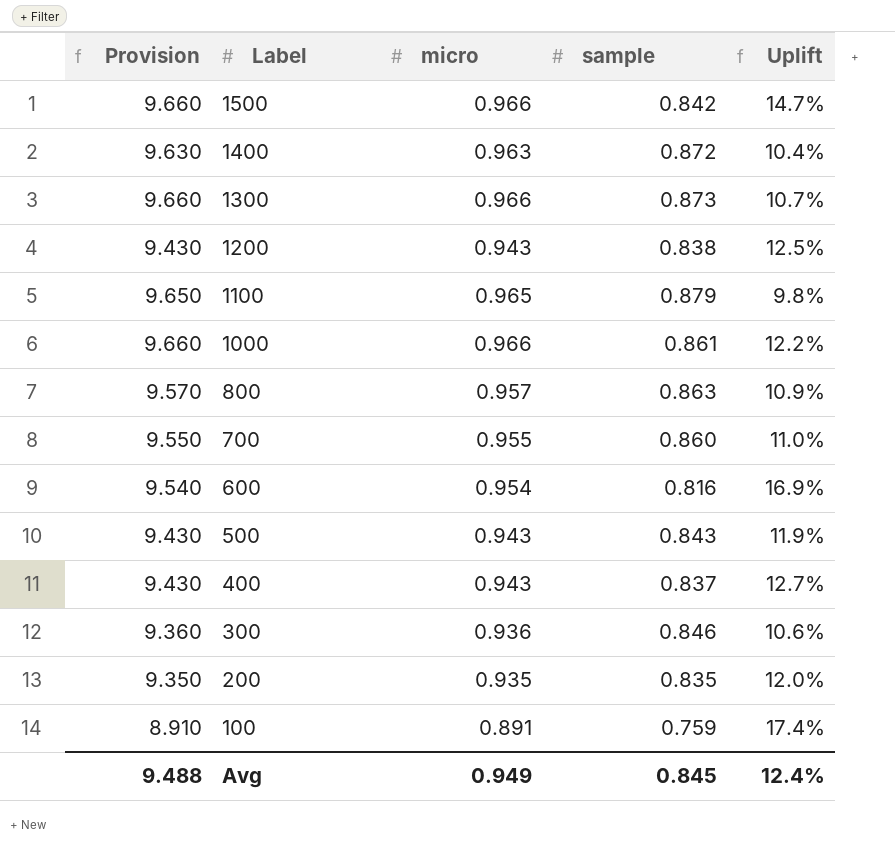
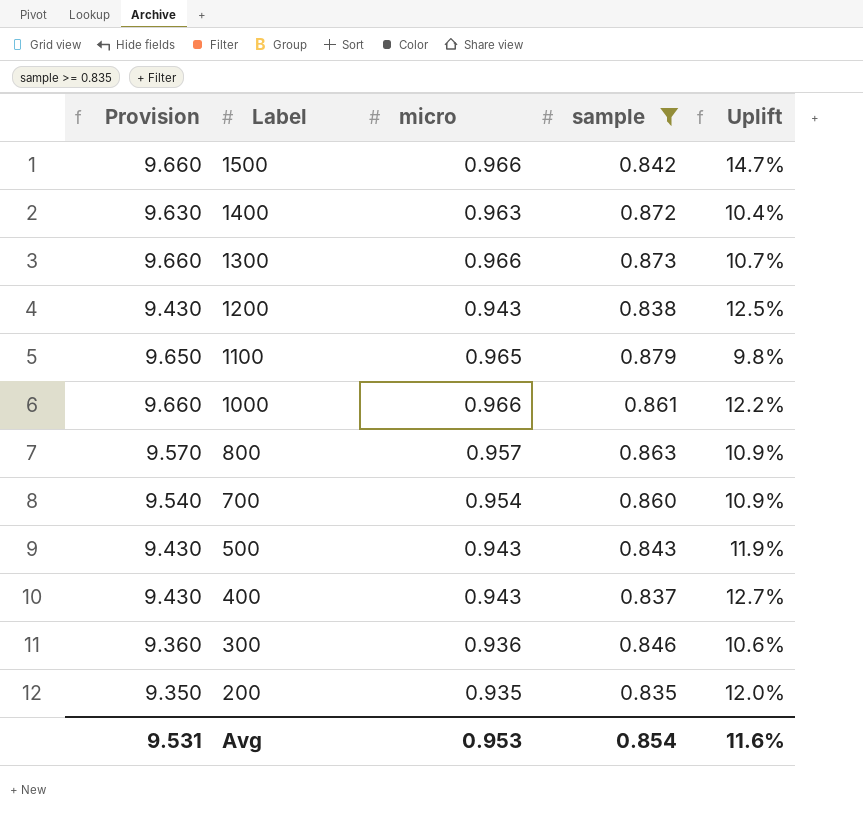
filter: none -> sample >= 0.835
700 | Provision: 9.550 -> 9.540
700 | micro: 0.955 -> 0.954
700 | Uplift: 11.0% -> 10.9%
Avg | Provision: 9.488 -> 9.531
Avg | micro: 0.949 -> 0.953
Avg | sample: 0.845 -> 0.854
Avg | Uplift: 12.4% -> 11.6%

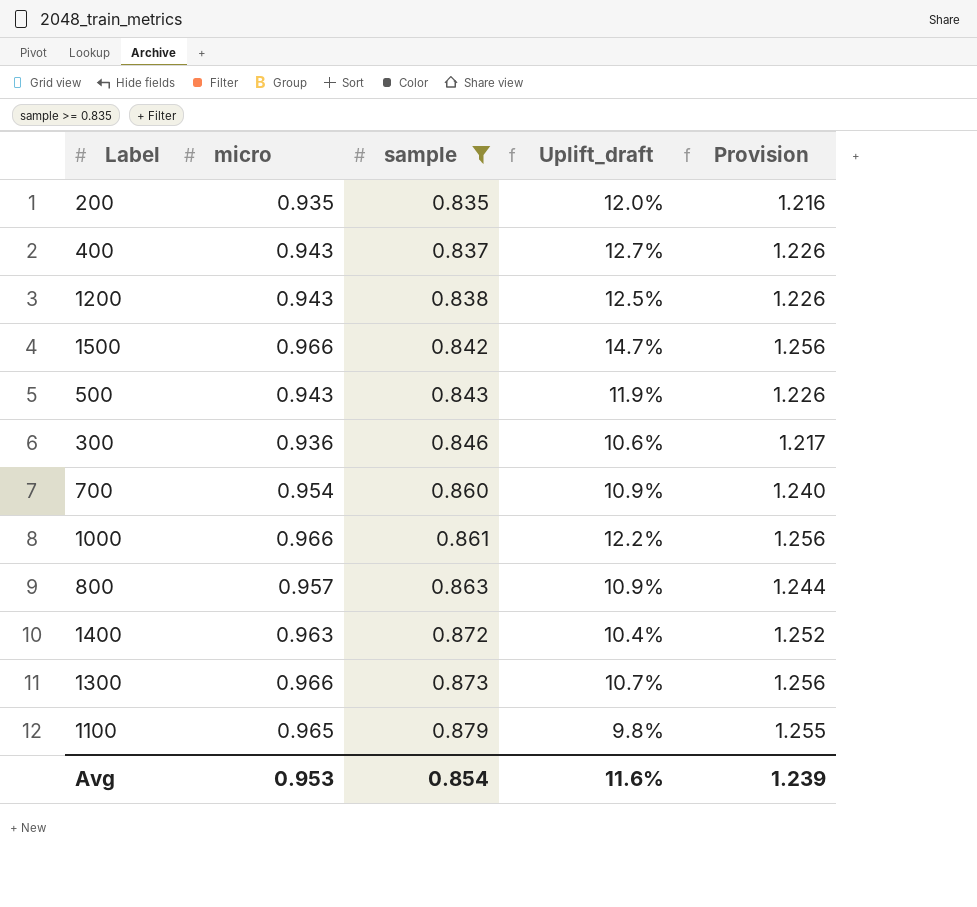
row order: Label descending -> sample ascending
column name: Uplift -> Uplift_draft
column Provision | formula: [micro] * 10 -> [micro] * 1.3
column Provision | position: 1 -> 5
Avg | Provision: 9.531 -> 1.239

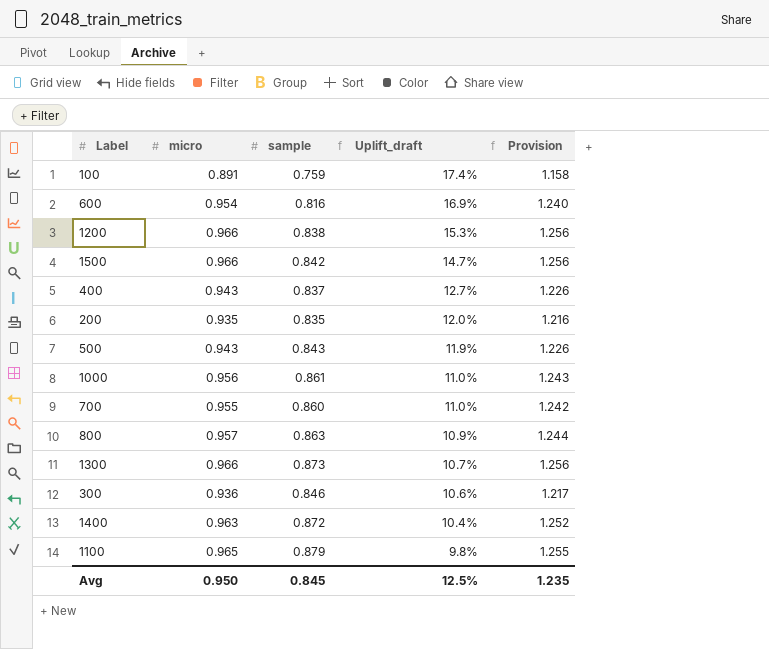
filter: sample >= 0.835 -> none
row order: sample ascending -> Uplift_draft descending
1200 | micro: 0.943 -> 0.966
1200 | Uplift_draft: 12.5% -> 15.3%
1200 | Provision: 1.226 -> 1.256
1000 | micro: 0.966 -> 0.956
1000 | Uplift_draft: 12.2% -> 11.0%
1000 | Provision: 1.256 -> 1.243
700 | micro: 0.954 -> 0.955
700 | Uplift_draft: 10.9% -> 11.0%
700 | Provision: 1.240 -> 1.242
Avg | micro: 0.953 -> 0.950
Avg | sample: 0.854 -> 0.845
Avg | Uplift_draft: 11.6% -> 12.5%
Avg | Provision: 1.239 -> 1.235

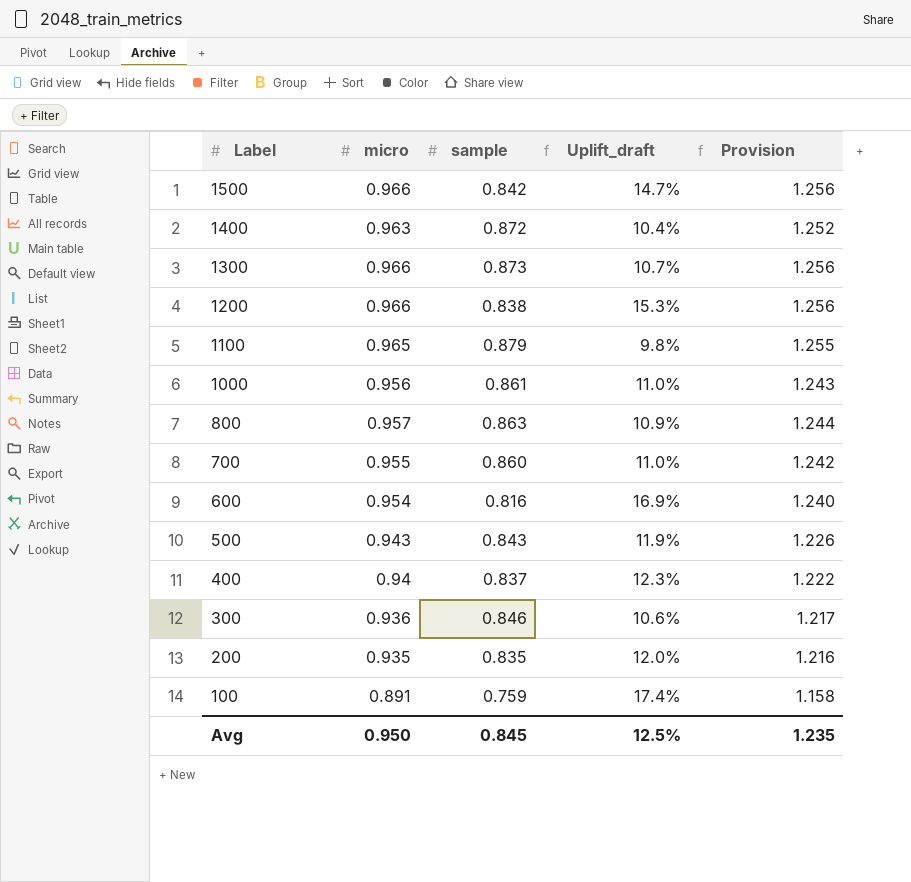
row order: Uplift_draft descending -> Label descending
400 | micro: 0.943 -> 0.94
400 | Uplift_draft: 12.7% -> 12.3%
400 | Provision: 1.226 -> 1.222

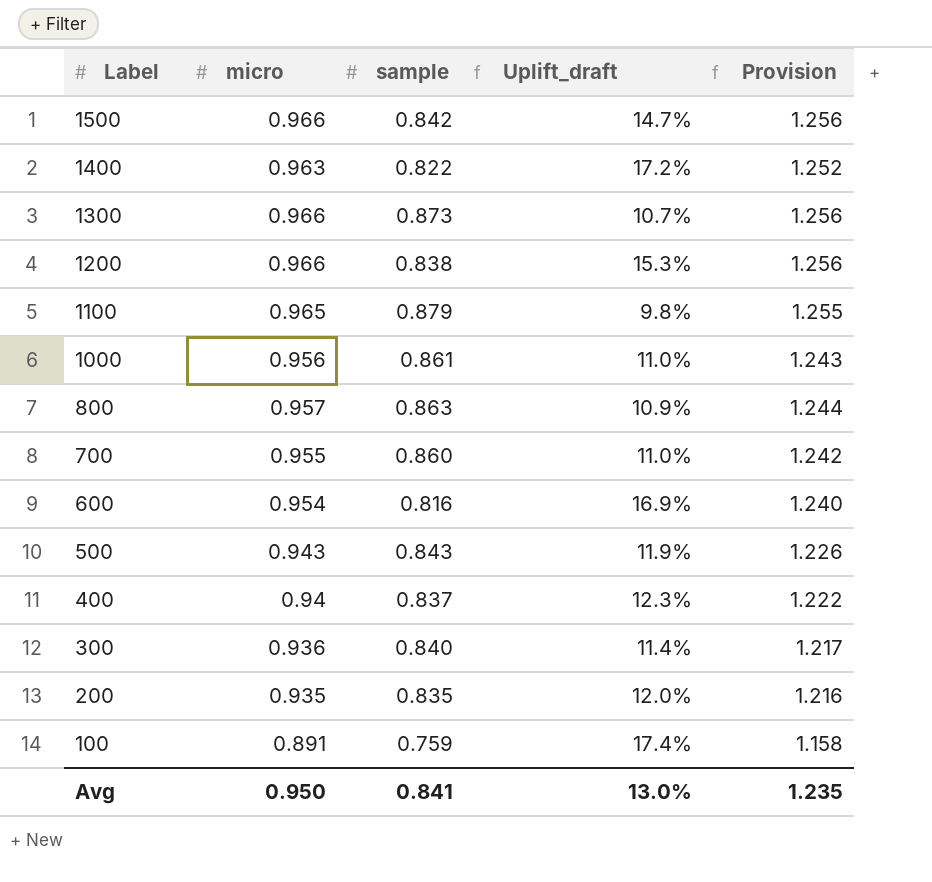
1400 | sample: 0.872 -> 0.822
1400 | Uplift_draft: 10.4% -> 17.2%
300 | sample: 0.846 -> 0.840
300 | Uplift_draft: 10.6% -> 11.4%
Avg | sample: 0.845 -> 0.841
Avg | Uplift_draft: 12.5% -> 13.0%

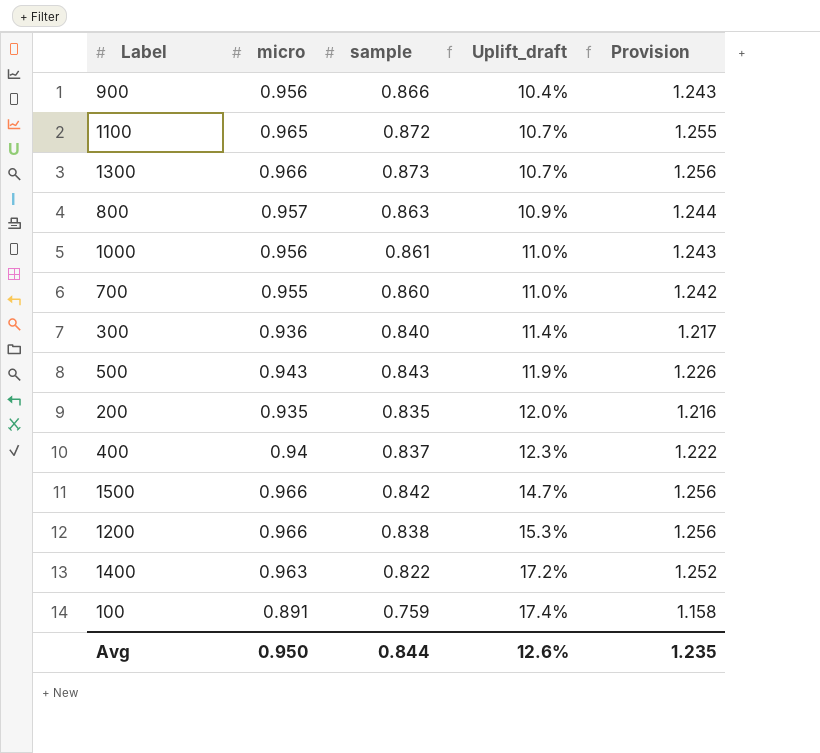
row order: Label descending -> Uplift_draft ascending
row 600: 0.954 | 0.816 | 16.9% | 1.240 -> none
row 900: none -> 0.956 | 0.866 | 10.4% | 1.243
1100 | sample: 0.879 -> 0.872
1100 | Uplift_draft: 9.8% -> 10.7%
Avg | sample: 0.841 -> 0.844
Avg | Uplift_draft: 13.0% -> 12.6%

